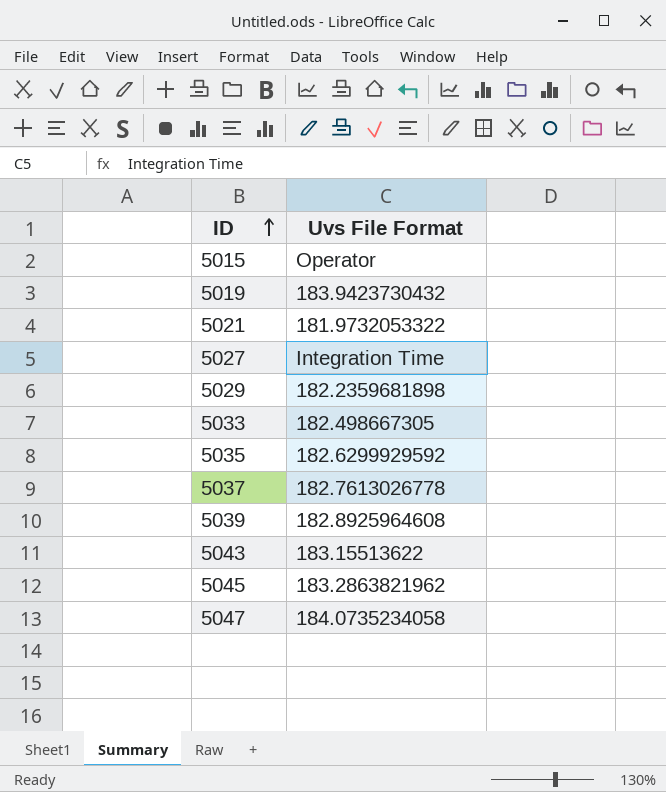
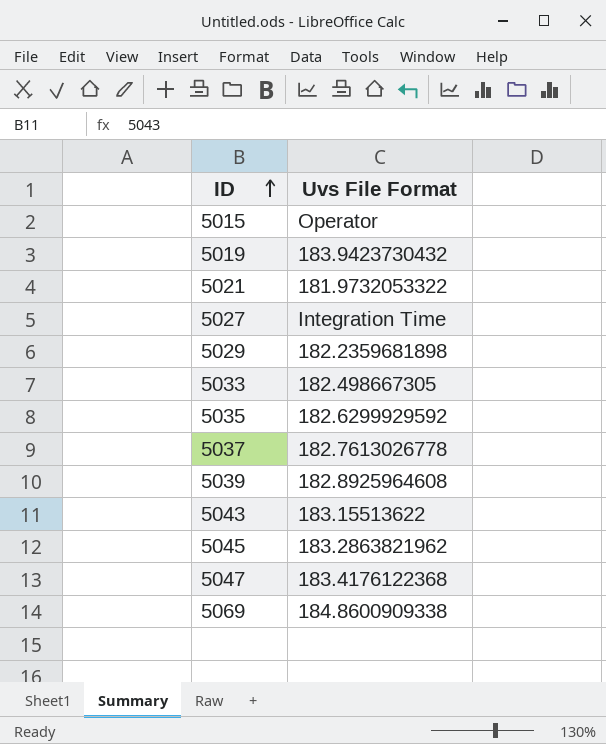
5047 | Uvs File Format: 184.0735234058 -> 183.4176122368
row 5069: none -> 184.8600909338

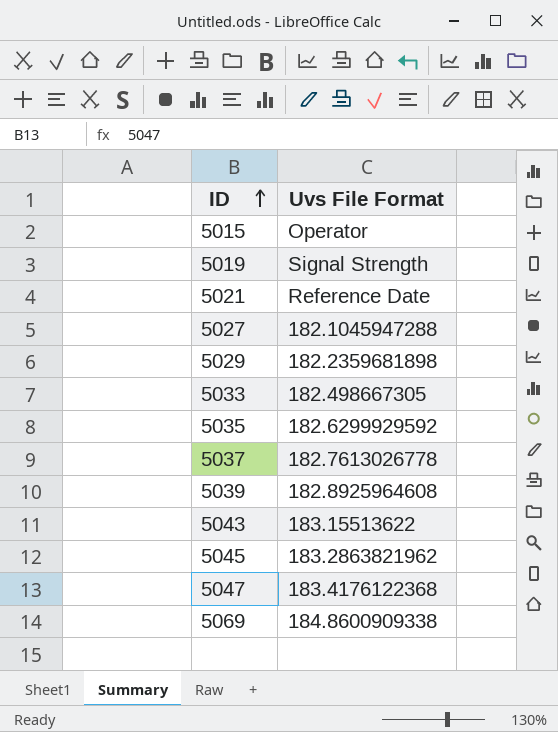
5019 | Uvs File Format: 183.9423730432 -> Signal Strength
5021 | Uvs File Format: 181.9732053322 -> Reference Date
5027 | Uvs File Format: Integration Time -> 182.1045947288

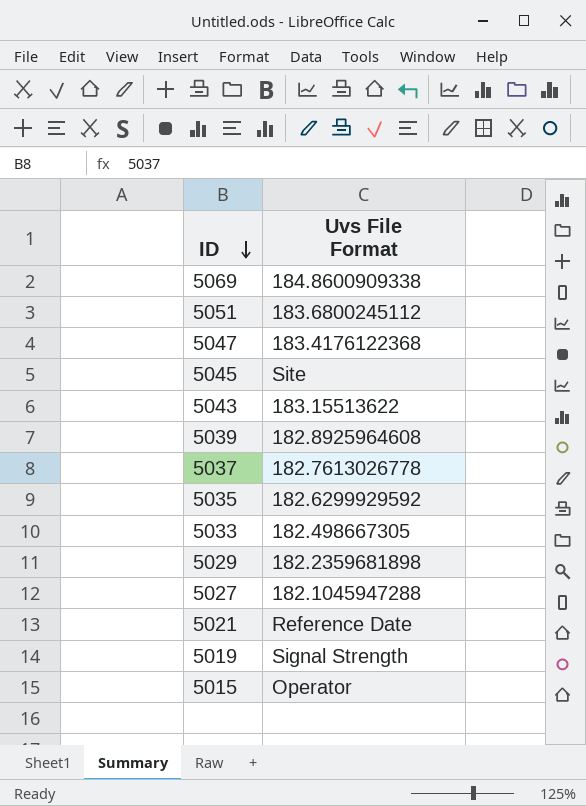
row order: ID ascending -> ID descending
row 5051: none -> 183.6800245112
5045 | Uvs File Format: 183.2863821962 -> Site

